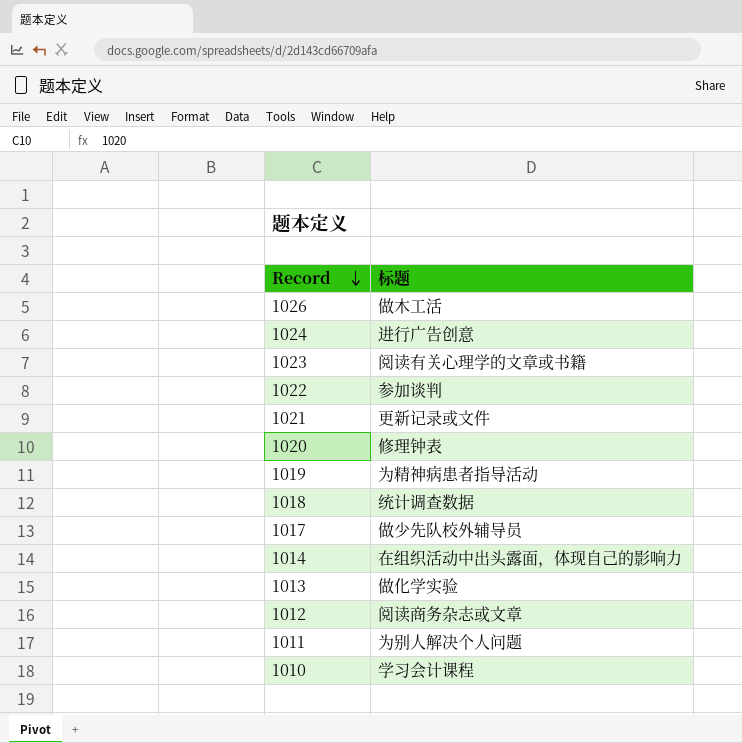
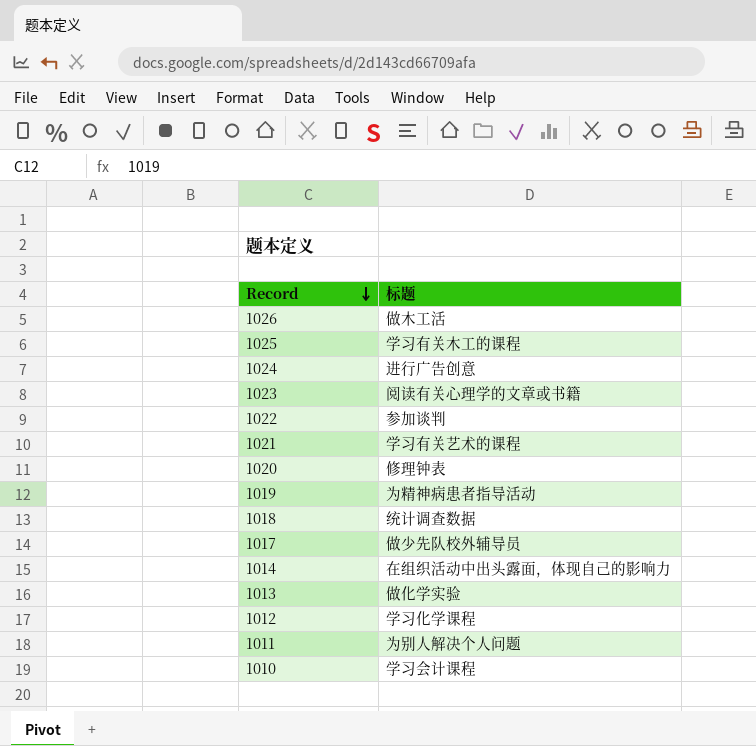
row 1025: none -> 学习有关木工的课程
1021 | 标题: 更新记录或文件 -> 学习有关艺术的课程
1012 | 标题: 阅读商务杂志或文章 -> 学习化学课程

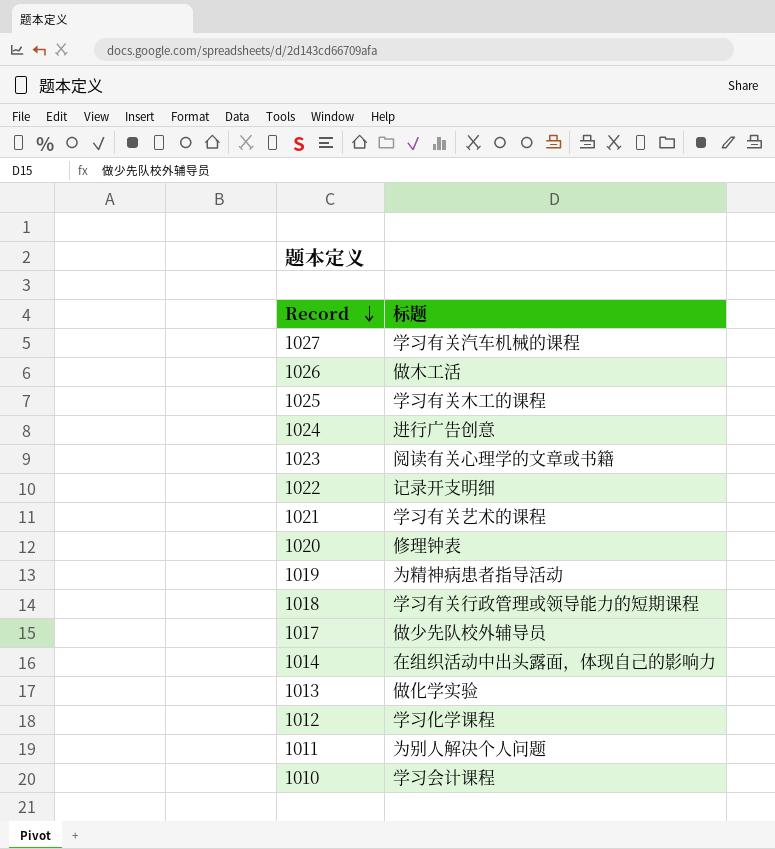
row 1027: none -> 学习有关汽车机械的课程
1022 | 标题: 参加谈判 -> 记录开支明细
1018 | 标题: 统计调查数据 -> 学习有关行政管理或领导能力的短期课程

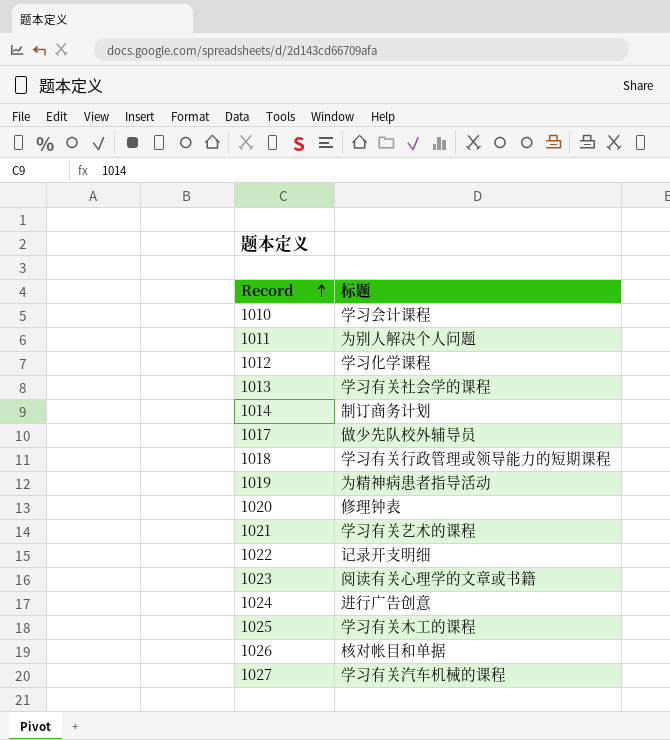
row order: Record descending -> Record ascending
1013 | 标题: 做化学实验 -> 学习有关社会学的课程
1014 | 标题: 在组织活动中出头露面，体现自己的影响力 -> 制订商务计划
1026 | 标题: 做木工活 -> 核对帐目和单据

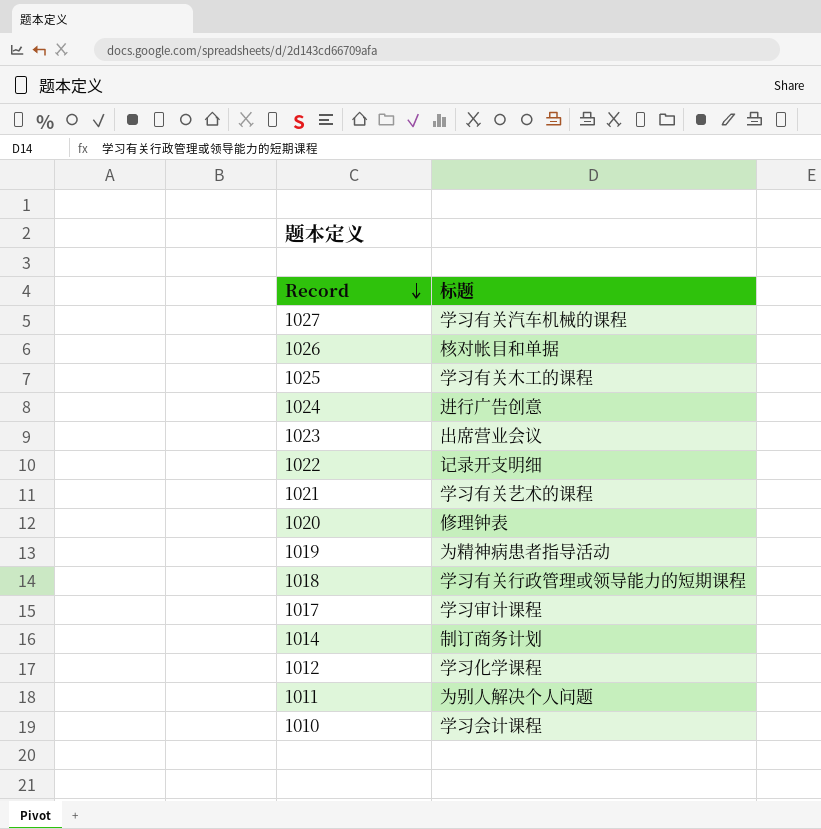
row order: Record ascending -> Record descending
row 1013: 学习有关社会学的课程 -> none
1023 | 标题: 阅读有关心理学的文章或书籍 -> 出席营业会议
1017 | 标题: 做少先队校外辅导员 -> 学习审计课程

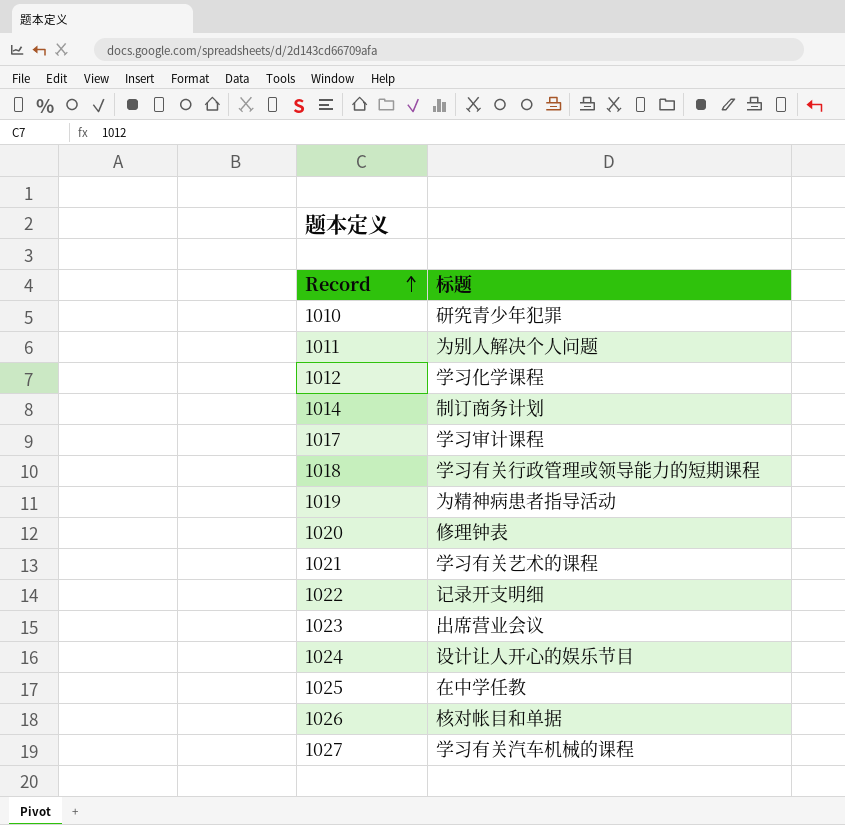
row order: Record descending -> Record ascending
1010 | 标题: 学习会计课程 -> 研究青少年犯罪
1024 | 标题: 进行广告创意 -> 设计让人开心的娱乐节目
1025 | 标题: 学习有关木工的课程 -> 在中学任教

